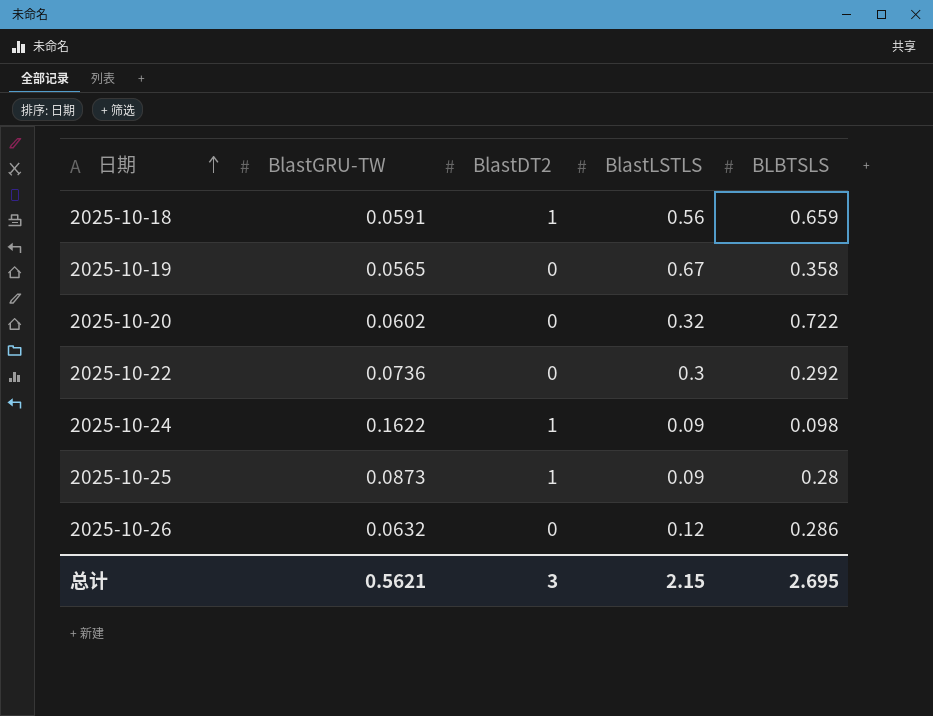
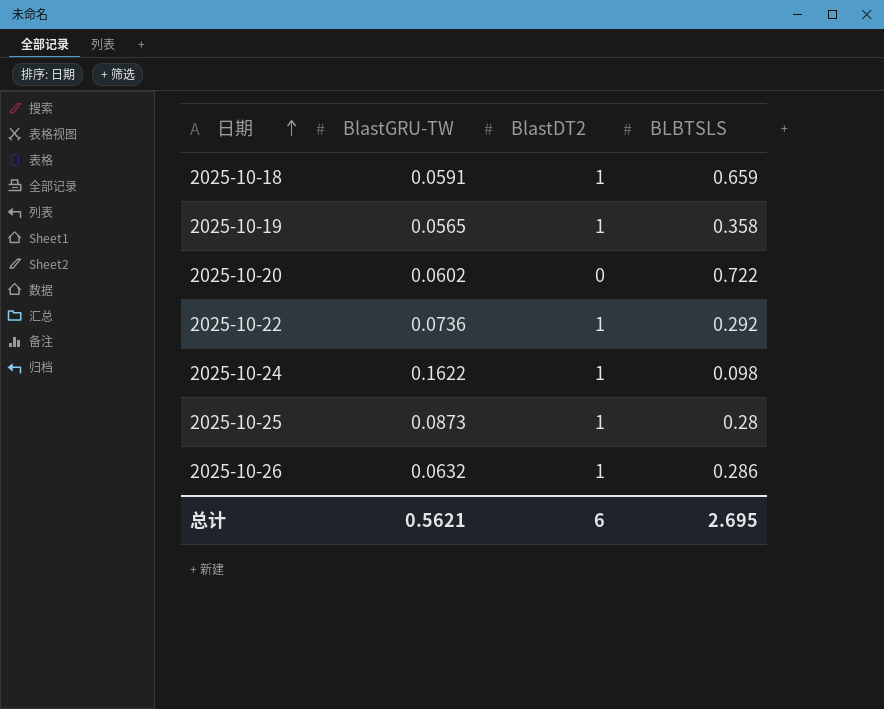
column BlastLSTLS | position: 4 -> none
2025-10-19 | BlastDT2: 0 -> 1
2025-10-22 | BlastDT2: 0 -> 1
2025-10-26 | BlastDT2: 0 -> 1
总计 | BlastDT2: 3 -> 6

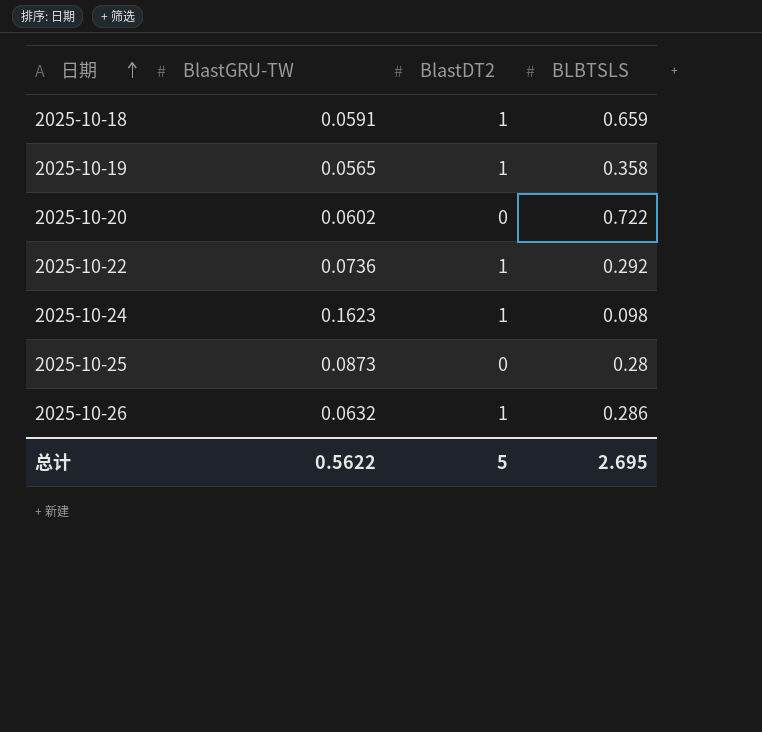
2025-10-24 | BlastGRU-TW: 0.1622 -> 0.1623
2025-10-25 | BlastDT2: 1 -> 0
总计 | BlastGRU-TW: 0.5621 -> 0.5622
总计 | BlastDT2: 6 -> 5

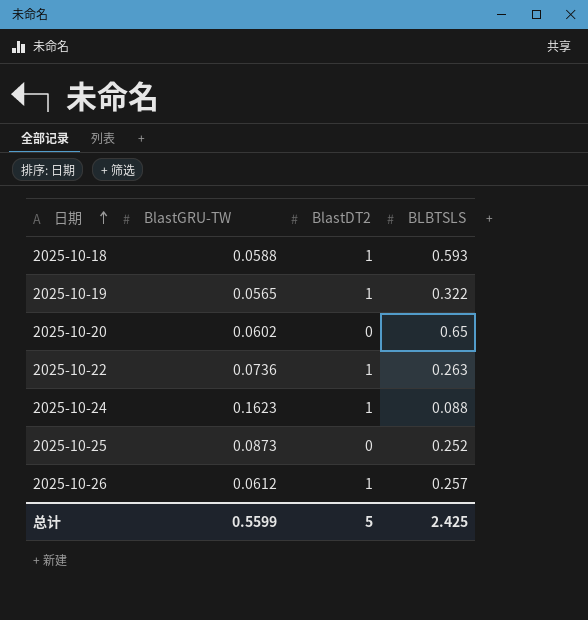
2025-10-18 | BlastGRU-TW: 0.0591 -> 0.0588
2025-10-18 | BLBTSLS: 0.659 -> 0.593
2025-10-19 | BLBTSLS: 0.358 -> 0.322
2025-10-20 | BLBTSLS: 0.722 -> 0.65
2025-10-22 | BLBTSLS: 0.292 -> 0.263
2025-10-24 | BLBTSLS: 0.098 -> 0.088
2025-10-25 | BLBTSLS: 0.28 -> 0.252
2025-10-26 | BlastGRU-TW: 0.0632 -> 0.0612
2025-10-26 | BLBTSLS: 0.286 -> 0.257
总计 | BlastGRU-TW: 0.5622 -> 0.5599
总计 | BLBTSLS: 2.695 -> 2.425

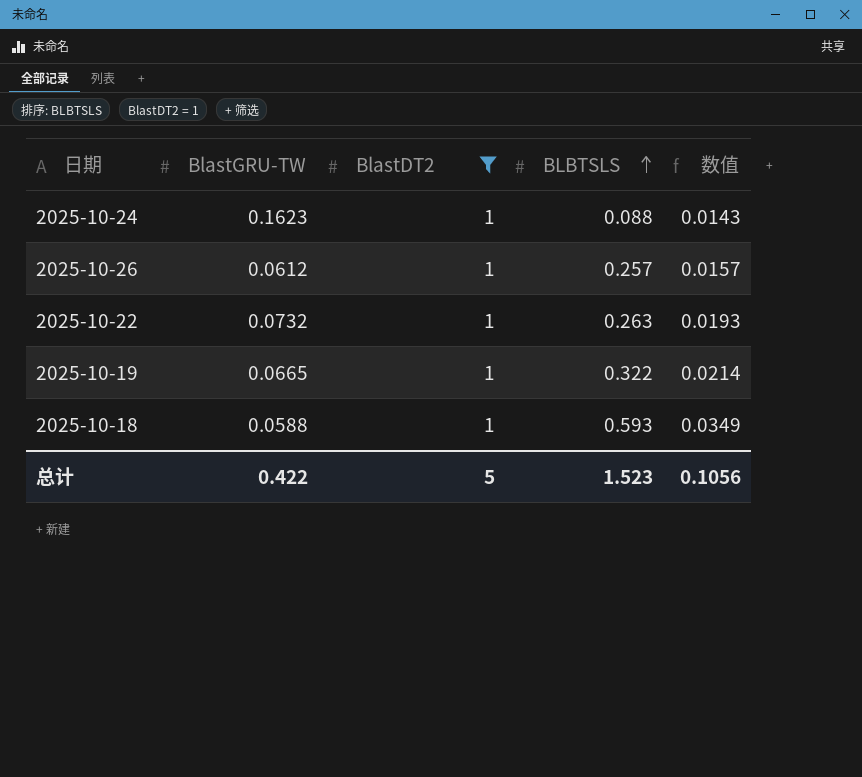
filter: none -> BlastDT2 = 1
row order: 日期 ascending -> BLBTSLS ascending
column 数值 | formula: none -> [BlastGRU-TW] * [BLBTSLS]
2025-10-22 | BlastGRU-TW: 0.0736 -> 0.0732
2025-10-19 | BlastGRU-TW: 0.0565 -> 0.0665
总计 | BlastGRU-TW: 0.5599 -> 0.422
总计 | BLBTSLS: 2.425 -> 1.523

